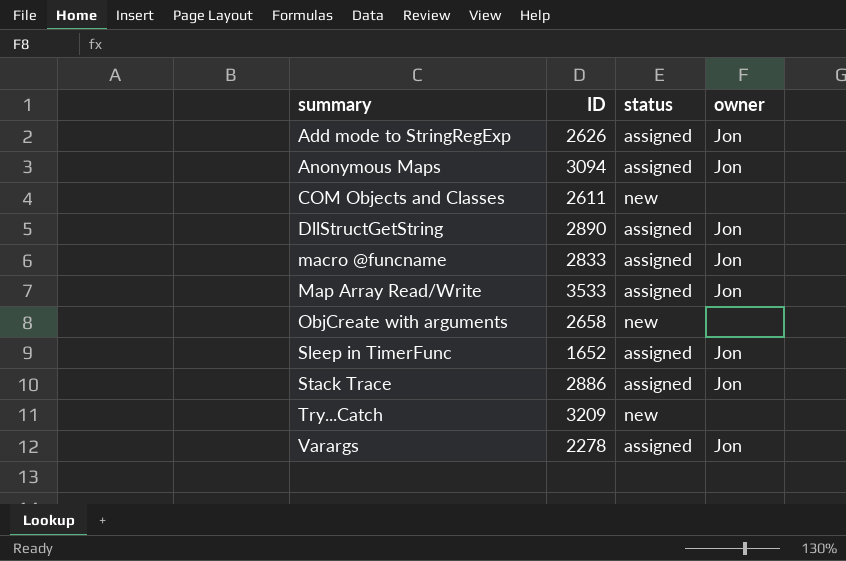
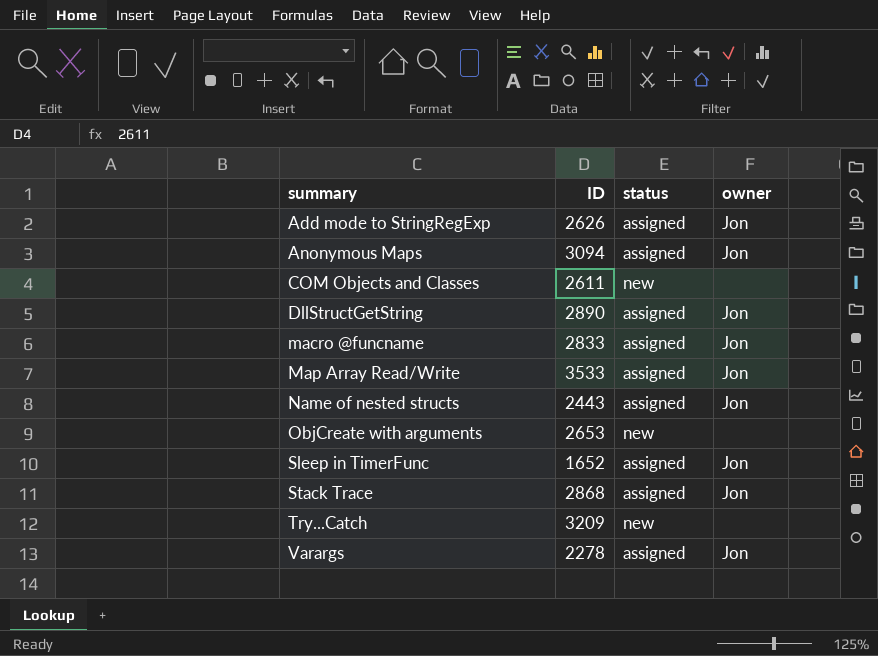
row Name of nested structs: none -> 2443 | assigned | Jon
ObjCreate with arguments | ID: 2658 -> 2653
Stack Trace | ID: 2886 -> 2868

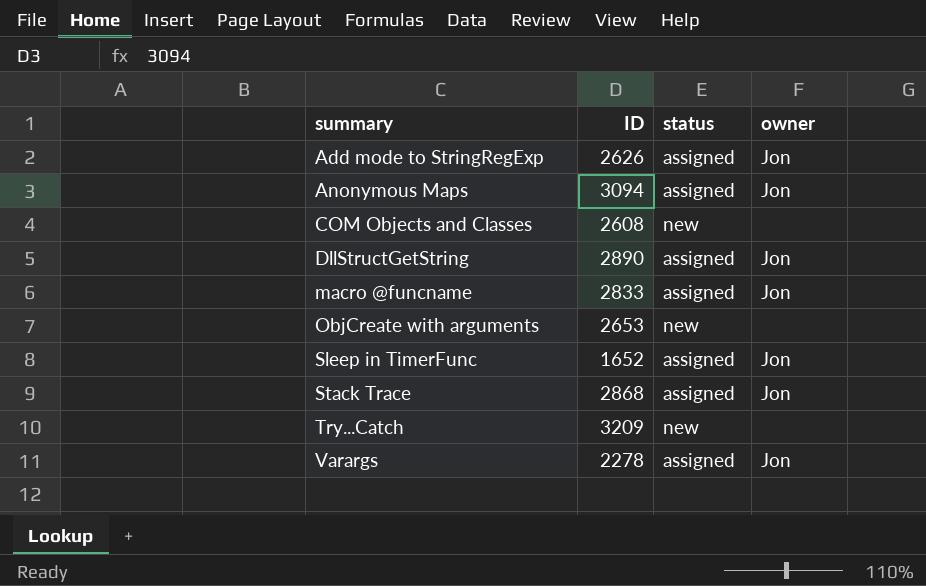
row Map Array Read/Write: 3533 | assigned | Jon -> none
row Name of nested structs: 2443 | assigned | Jon -> none
COM Objects and Classes | ID: 2611 -> 2608

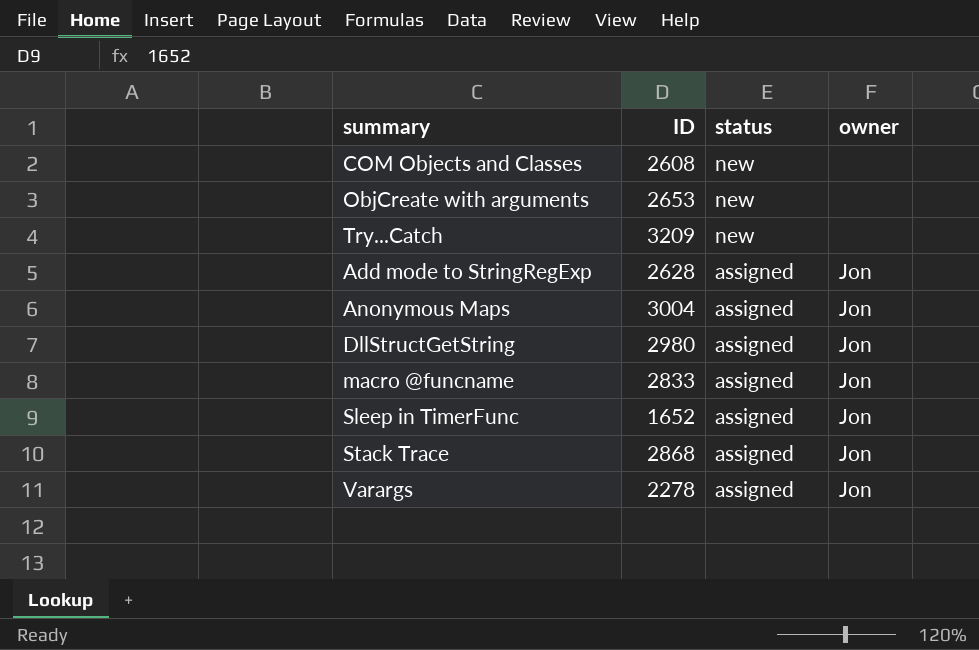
row order: summary ascending -> status descending
Add mode to StringRegExp | ID: 2626 -> 2628
Anonymous Maps | ID: 3094 -> 3004
DllStructGetString | ID: 2890 -> 2980

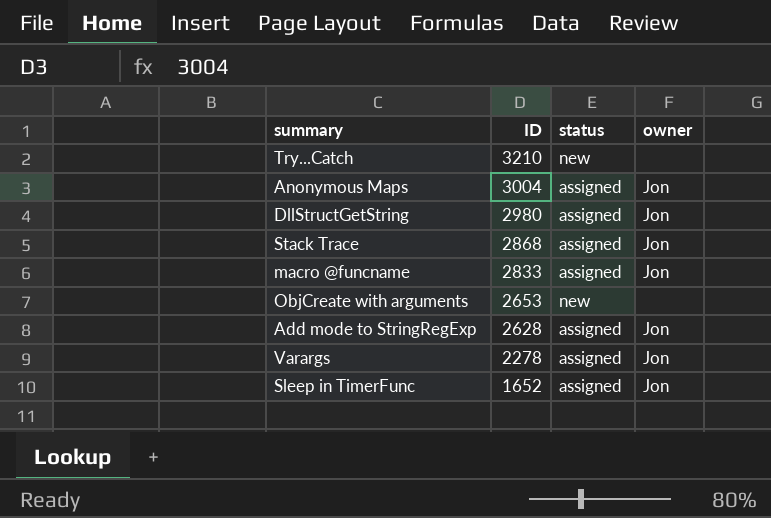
row order: status descending -> ID descending
row COM Objects and Classes: 2608 | new | none -> none
Try...Catch | ID: 3209 -> 3210

